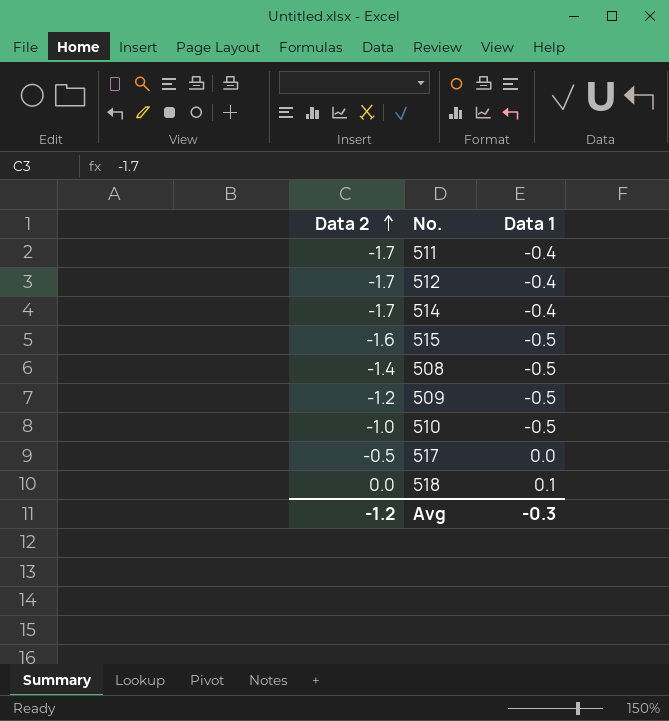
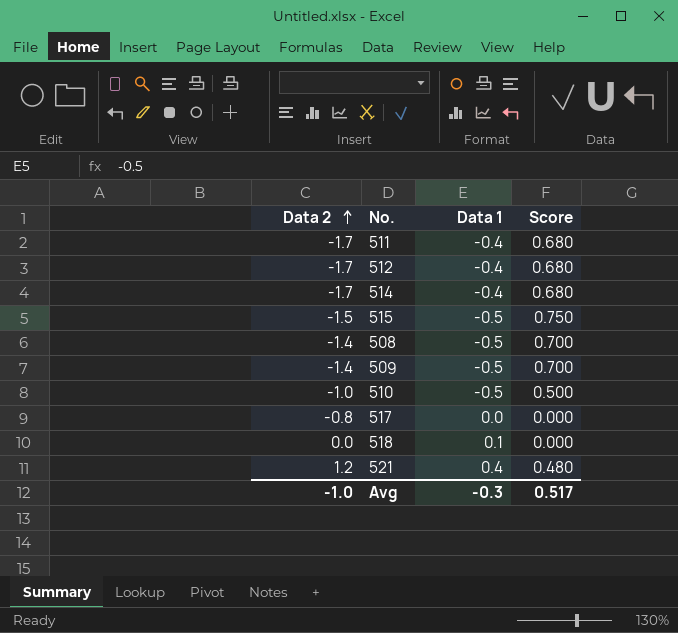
column Score | formula: none -> [Data 2] * [Data 1]
515 | Data 2: -1.6 -> -1.5
509 | Data 2: -1.2 -> -1.4
517 | Data 2: -0.5 -> -0.8
row 521: none -> 1.2 | 0.4 | 0.480
Avg | Data 2: -1.2 -> -1.0

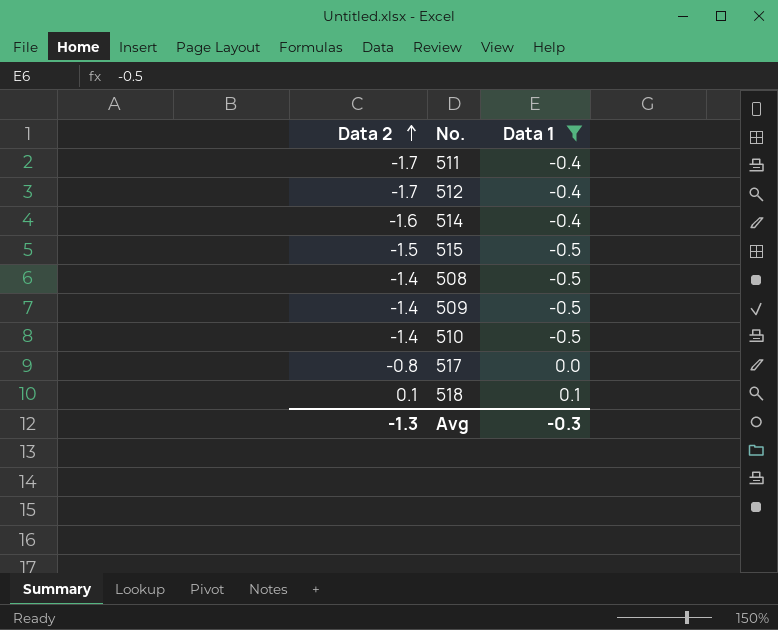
filter: none -> Data 1 != 0.4
column Score | formula: [Data 2] * [Data 1] -> none
514 | Data 2: -1.7 -> -1.6
510 | Data 2: -1.0 -> -1.4
518 | Data 2: 0.0 -> 0.1
Avg | Data 2: -1.0 -> -1.3

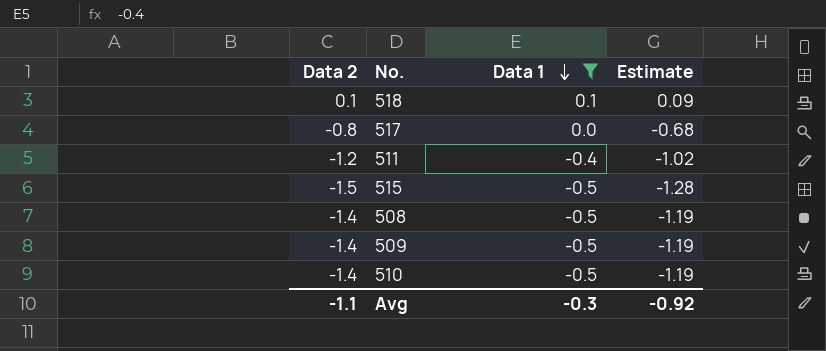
row order: Data 2 ascending -> Data 1 descending
column Estimate | formula: none -> [Data 2] * 0.85
row 512: -1.7 | -0.4 -> none
row 514: -1.6 | -0.4 -> none
511 | Data 2: -1.7 -> -1.2
Avg | Data 2: -1.3 -> -1.1

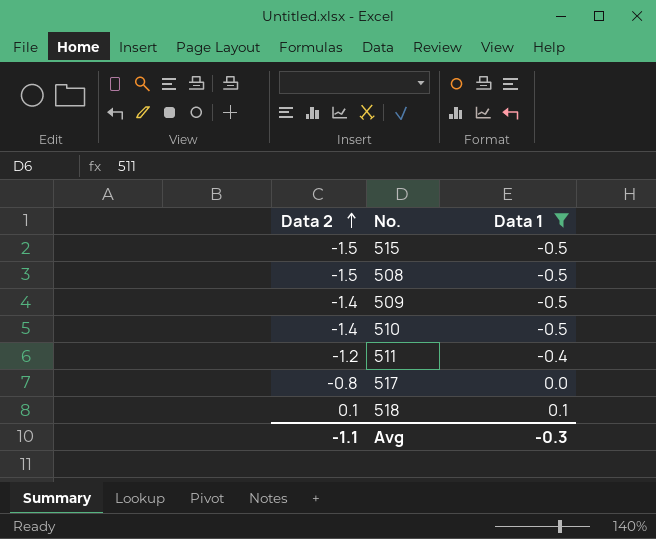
row order: Data 1 descending -> Data 2 ascending
column Estimate | formula: [Data 2] * 0.85 -> none
508 | Data 2: -1.4 -> -1.5

